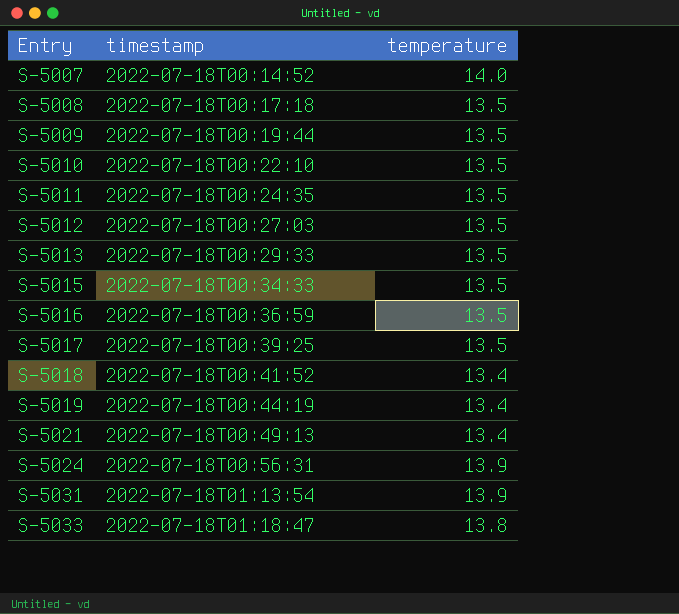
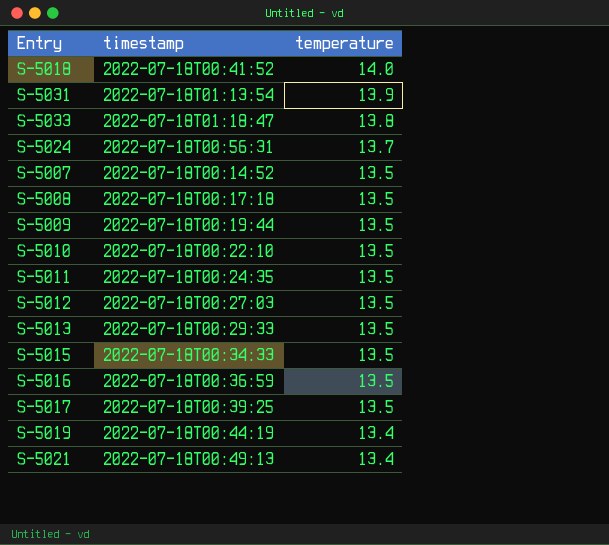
row order: Entry ascending -> temperature descending
S-5018 | temperature: 13.4 -> 14.0
S-5024 | temperature: 13.9 -> 13.7
S-5007 | temperature: 14.0 -> 13.5

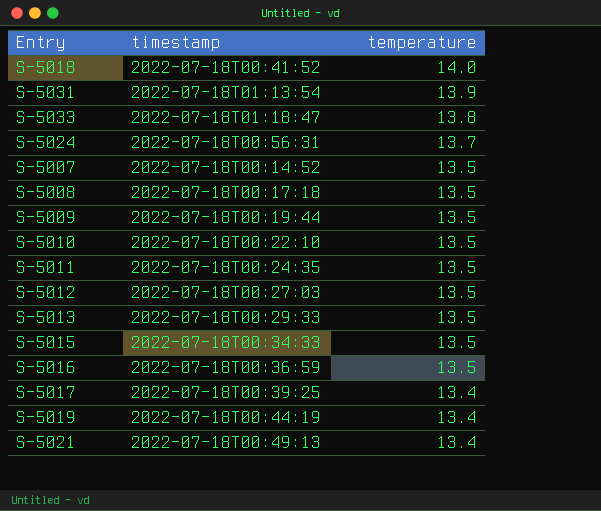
S-5017 | temperature: 13.5 -> 13.4

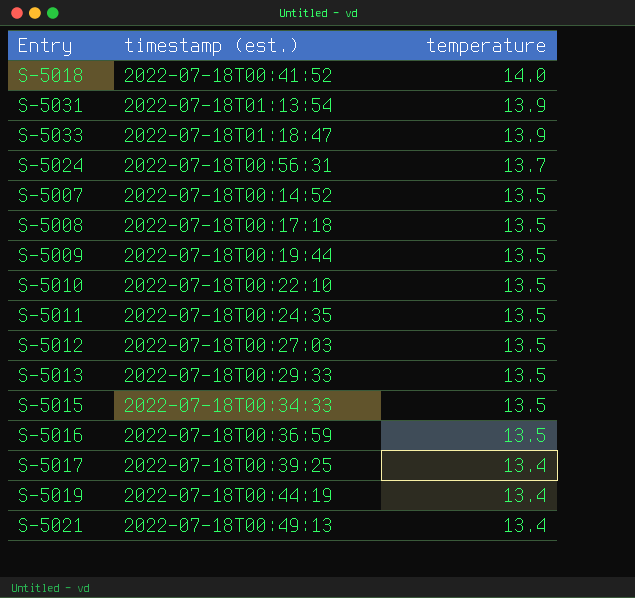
column name: timestamp -> timestamp (est.)
S-5033 | temperature: 13.8 -> 13.9

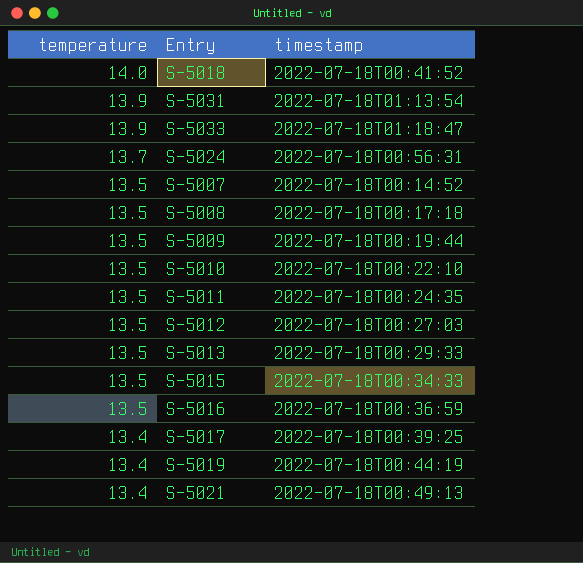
column temperature | position: 3 -> 1
column name: timestamp (est.) -> timestamp

